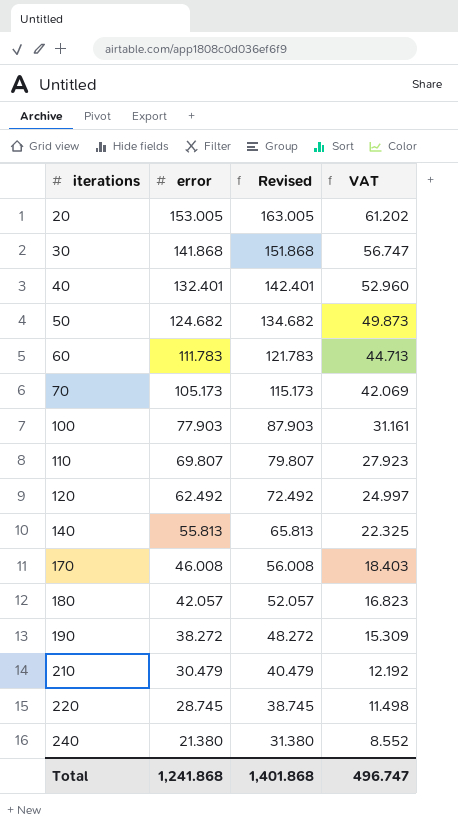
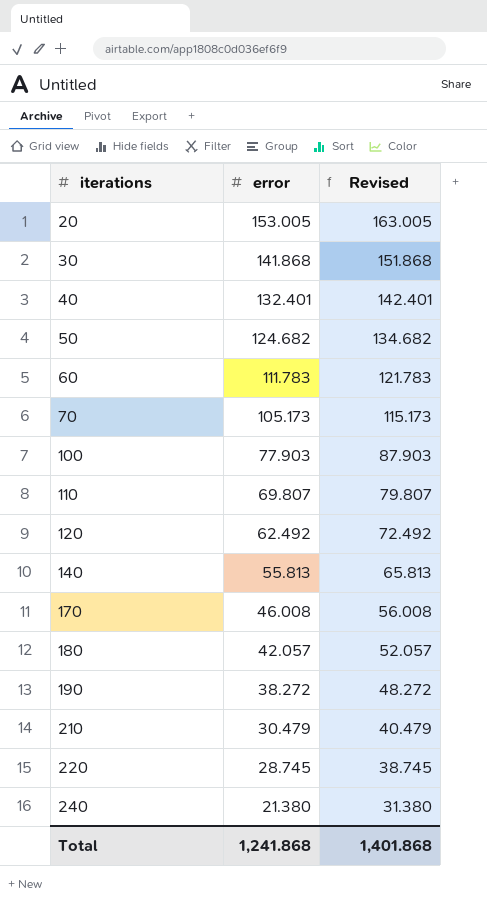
column VAT | formula: [error] * 0.4 -> none

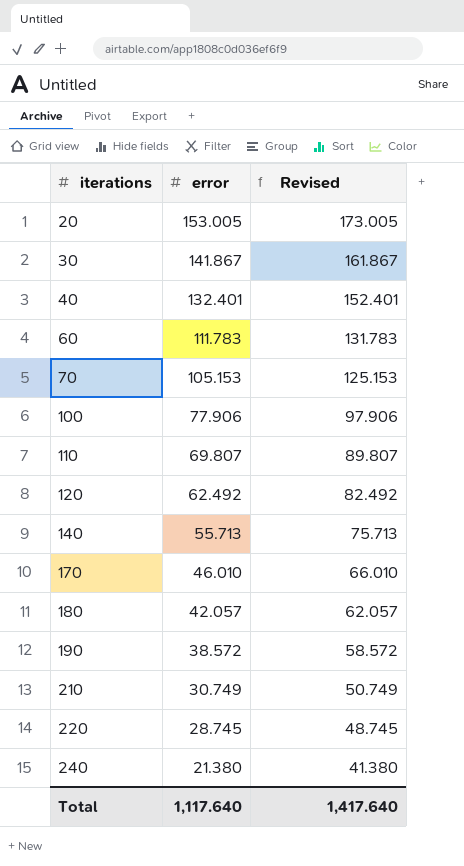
column Revised | formula: [error] + 10 -> [error] + 20
row 50: 124.682 | 134.682 -> none
30 | error: 141.868 -> 141.867
70 | error: 105.173 -> 105.153
100 | error: 77.903 -> 77.906
140 | error: 55.813 -> 55.713
170 | error: 46.008 -> 46.010
190 | error: 38.272 -> 38.572
210 | error: 30.479 -> 30.749
Total | error: 1,241.868 -> 1,117.640
Total | Revised: 1,401.868 -> 1,417.640

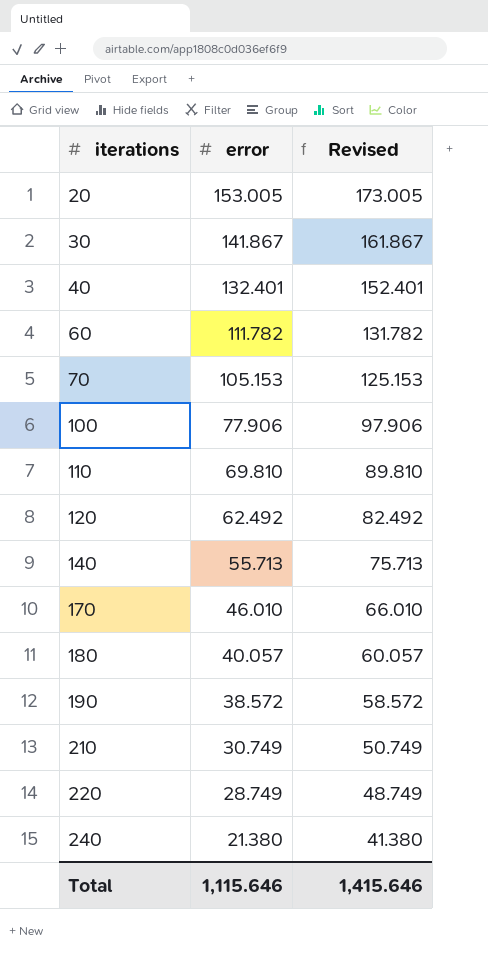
60 | error: 111.783 -> 111.782
60 | Revised: 131.783 -> 131.782
110 | error: 69.807 -> 69.810
110 | Revised: 89.807 -> 89.810
180 | error: 42.057 -> 40.057
180 | Revised: 62.057 -> 60.057
220 | error: 28.745 -> 28.749
220 | Revised: 48.745 -> 48.749
Total | error: 1,117.640 -> 1,115.646
Total | Revised: 1,417.640 -> 1,415.646

